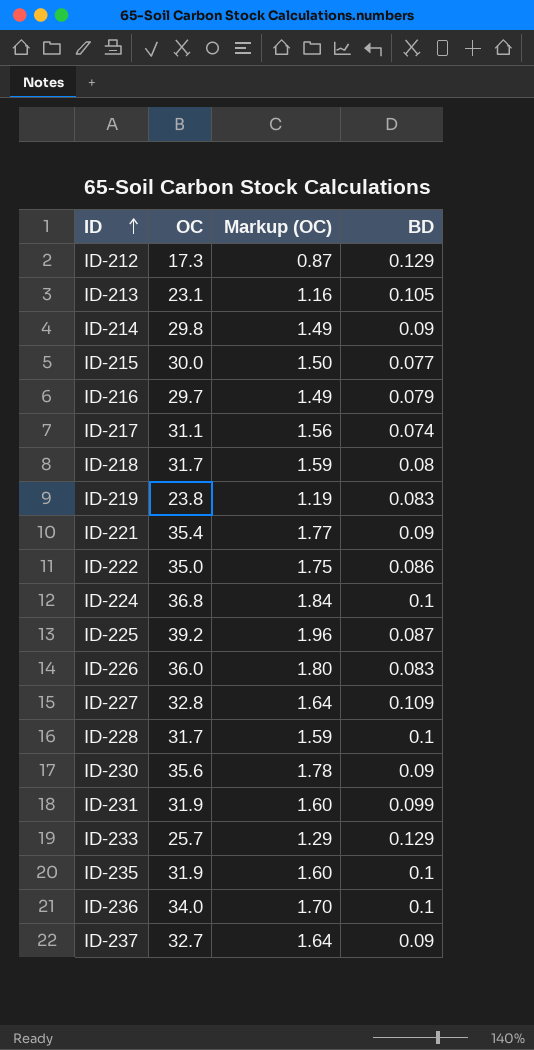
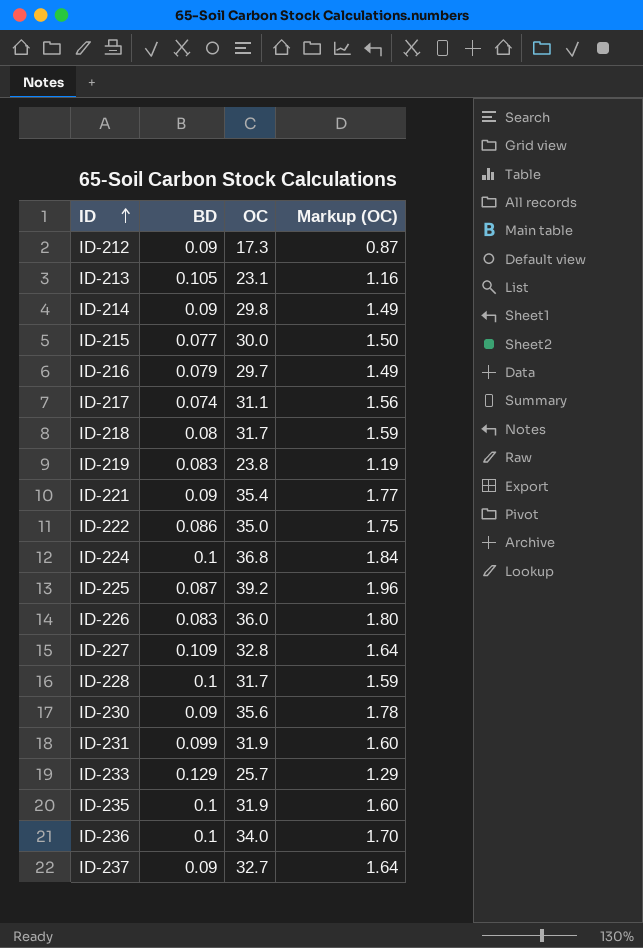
column BD | position: 4 -> 2
ID-212 | BD: 0.129 -> 0.09

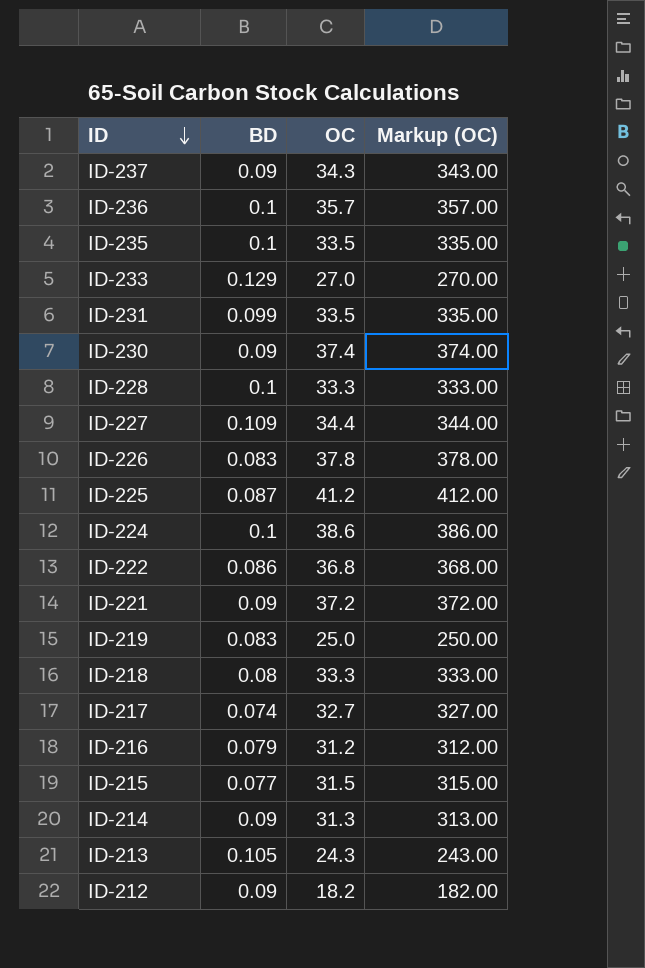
row order: ID ascending -> ID descending
column Markup (OC) | formula: [OC] * 0.05 -> [OC] * 10
ID-237 | OC: 32.7 -> 34.3
ID-236 | OC: 34.0 -> 35.7
ID-235 | OC: 31.9 -> 33.5
ID-233 | OC: 25.7 -> 27.0
ID-231 | OC: 31.9 -> 33.5
ID-230 | OC: 35.6 -> 37.4
ID-228 | OC: 31.7 -> 33.3
ID-227 | OC: 32.8 -> 34.4
ID-226 | OC: 36.0 -> 37.8
ID-225 | OC: 39.2 -> 41.2
ID-224 | OC: 36.8 -> 38.6
ID-222 | OC: 35.0 -> 36.8
ID-221 | OC: 35.4 -> 37.2
ID-219 | OC: 23.8 -> 25.0
ID-218 | OC: 31.7 -> 33.3
ID-217 | OC: 31.1 -> 32.7
ID-216 | OC: 29.7 -> 31.2
ID-215 | OC: 30.0 -> 31.5
ID-214 | OC: 29.8 -> 31.3
ID-213 | OC: 23.1 -> 24.3
ID-212 | OC: 17.3 -> 18.2

